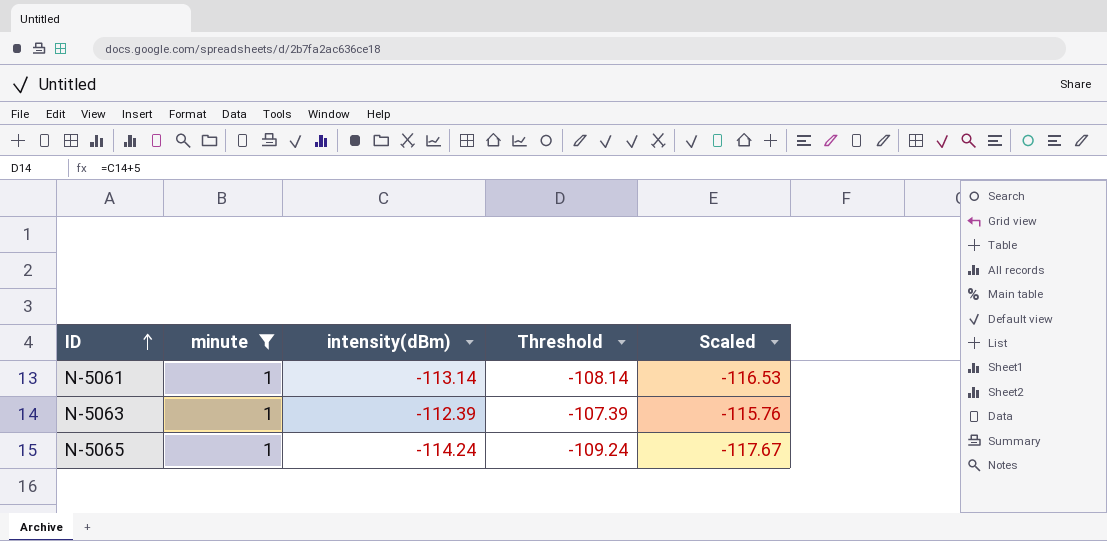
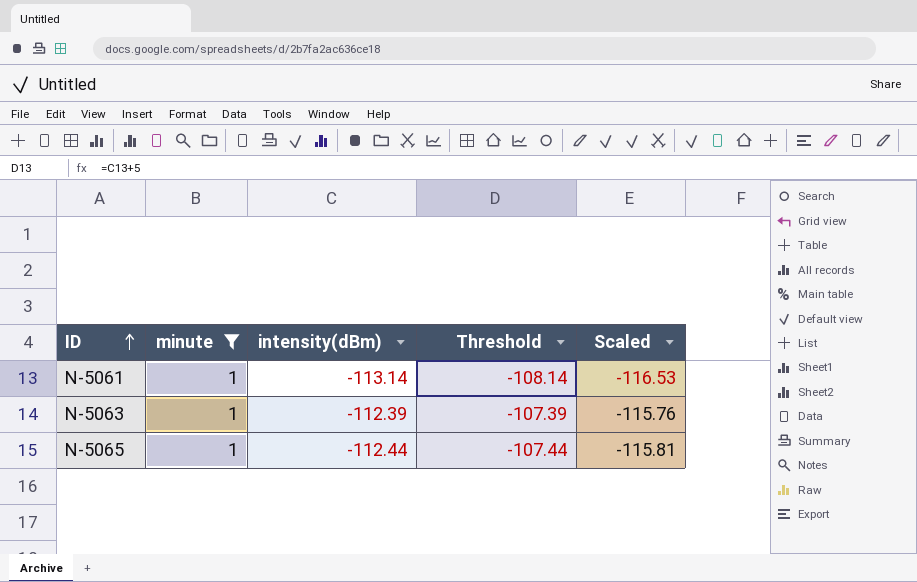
N-5065 | intensity(dBm): -114.24 -> -112.44
N-5065 | Threshold: -109.24 -> -107.44
N-5065 | Scaled: -117.67 -> -115.81

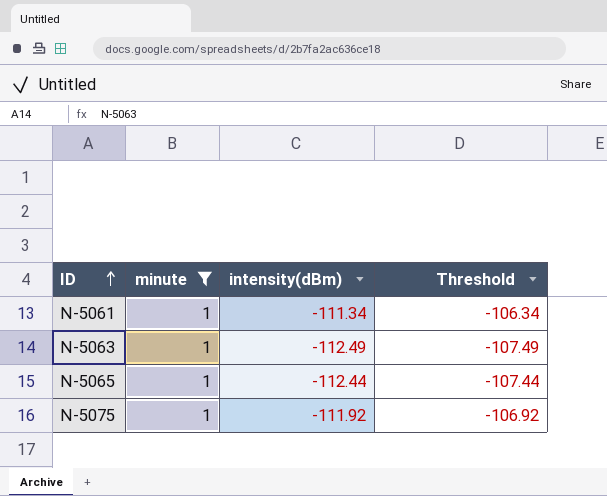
column Scaled | formula: [intensity(dBm)] * 1.03 -> none
N-5061 | intensity(dBm): -113.14 -> -111.34
N-5061 | Threshold: -108.14 -> -106.34
N-5063 | intensity(dBm): -112.39 -> -112.49
N-5063 | Threshold: -107.39 -> -107.49
row N-5075: none -> 1 | -111.92 | -106.92

